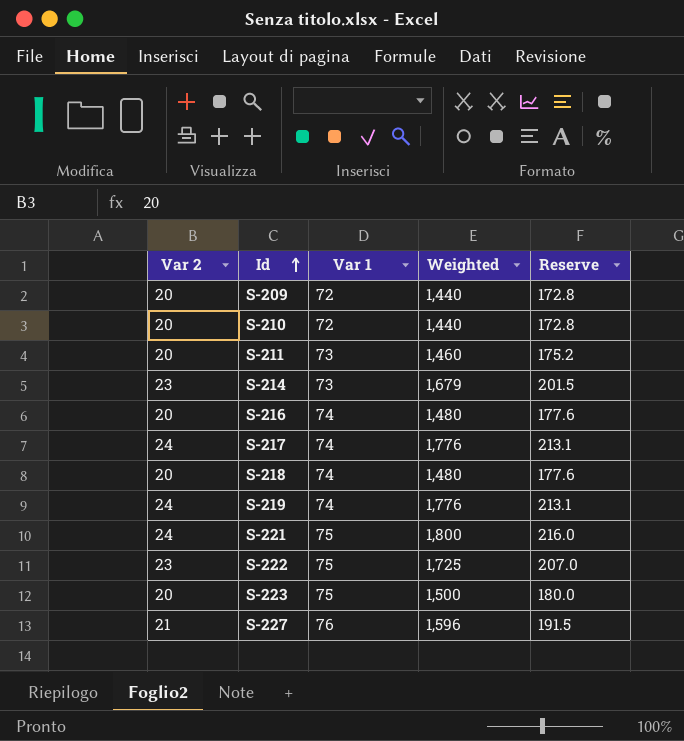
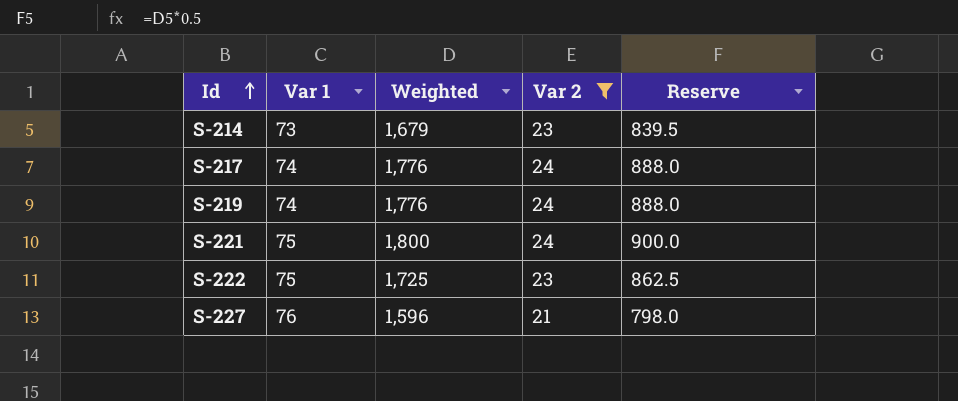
filter: none -> Var 2 != 20
column Var 2 | position: 1 -> 4
column Reserve | formula: [Weighted] * 0.12 -> [Weighted] * 0.5

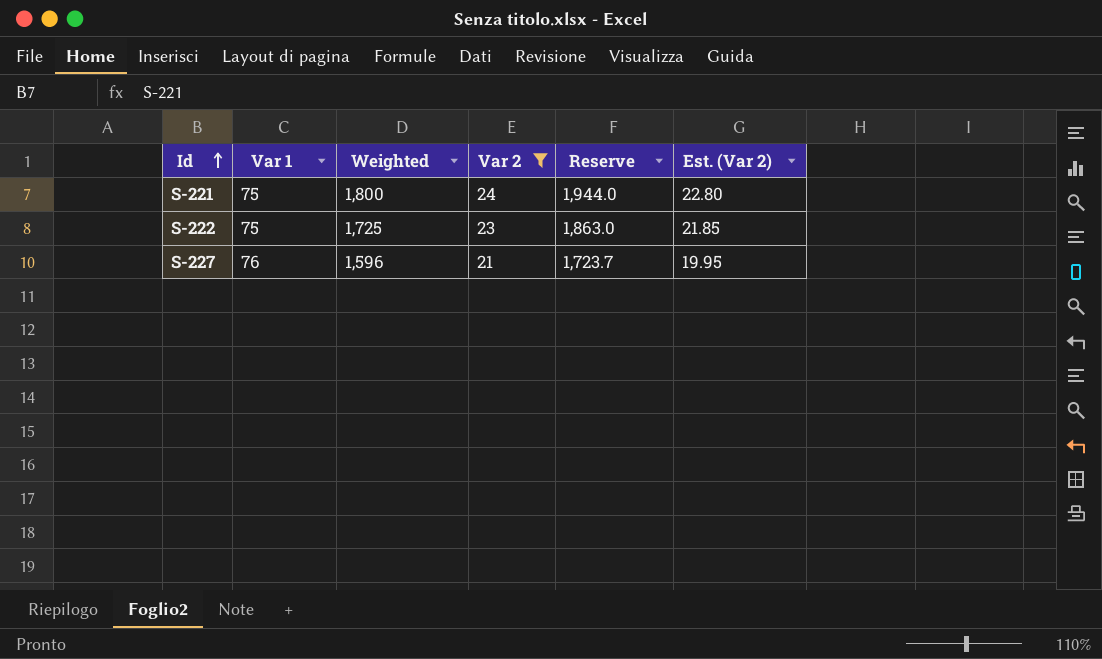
column Reserve | formula: [Weighted] * 0.5 -> [Weighted] * 1.08
column Est. (Var 2) | formula: none -> [Var 2] * 0.95
row S-214: 73 | 1,679 | 23 | 839.5 -> none
row S-217: 74 | 1,776 | 24 | 888.0 -> none
row S-219: 74 | 1,776 | 24 | 888.0 -> none

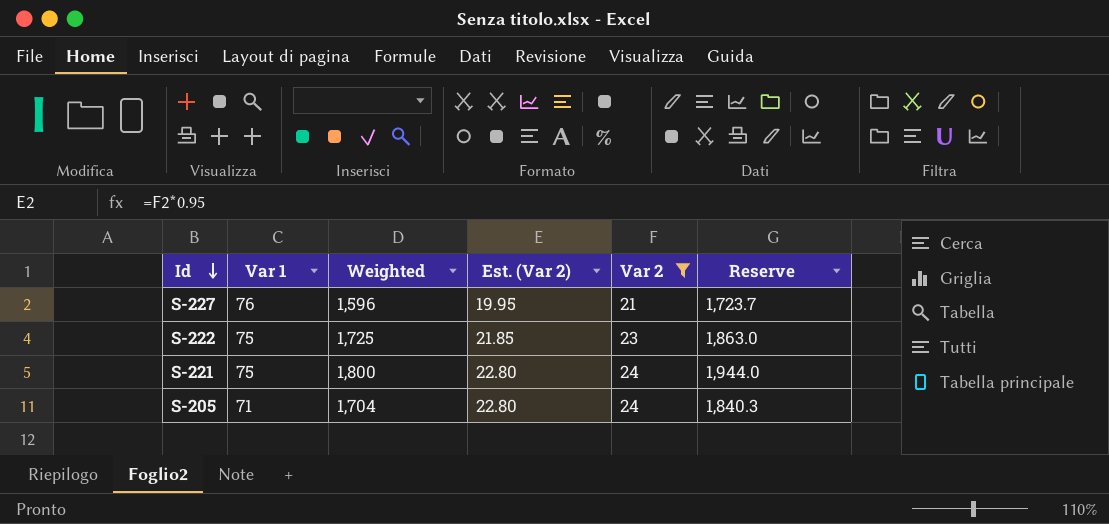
row order: Id ascending -> Id descending
column Est. (Var 2) | position: 6 -> 4
row S-205: none -> 71 | 1,704 | 22.80 | 24 | 1,840.3

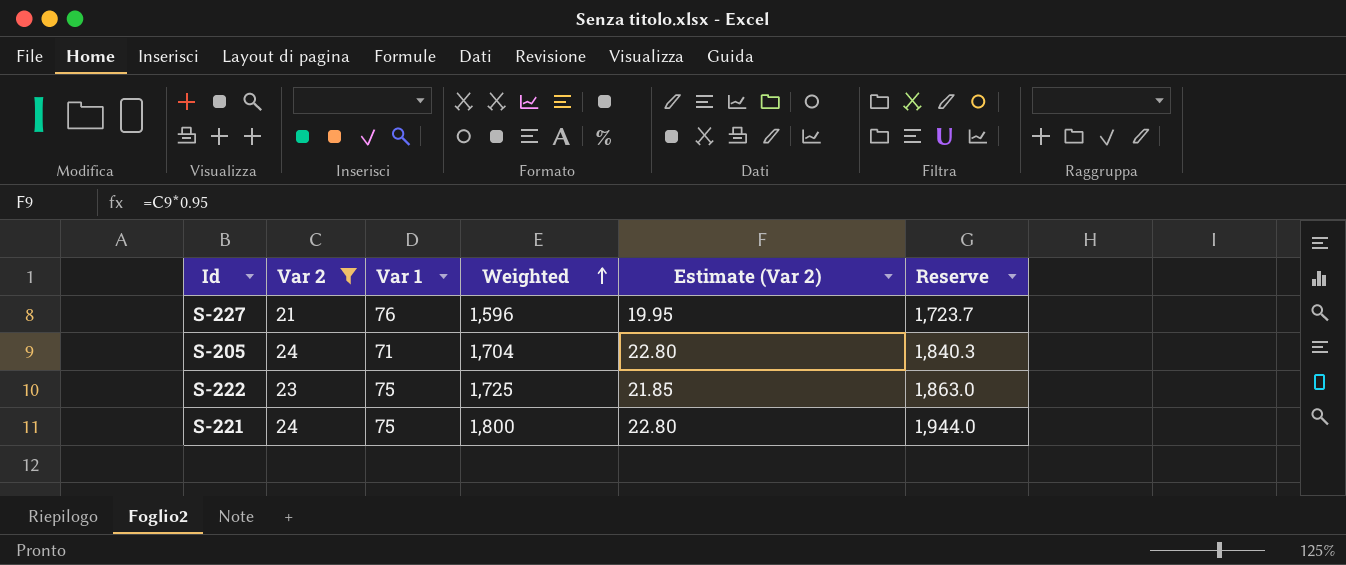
row order: Id descending -> Weighted ascending
column Var 2 | position: 5 -> 2
column name: Est. (Var 2) -> Estimate (Var 2)

